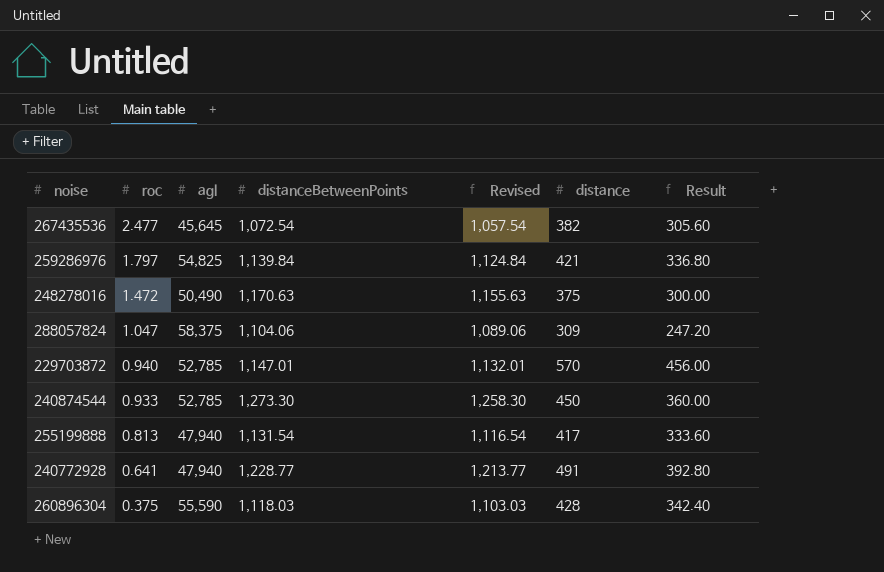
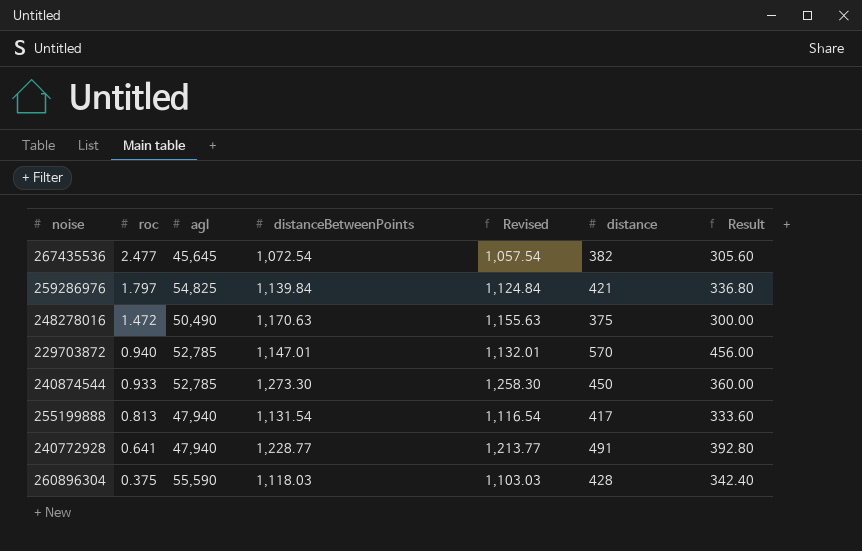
row 288057824: 1.047 | 58,375 | 1,104.06 | 1,089.06 | 309 | 247.20 -> none

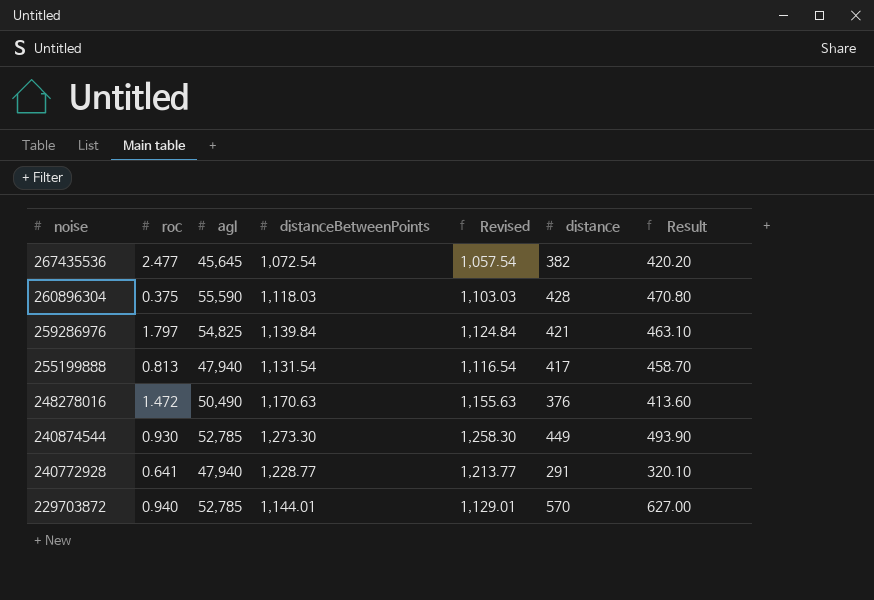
row order: roc descending -> noise descending
column Result | formula: [distance] * 0.8 -> [distance] * 1.1
248278016 | distance: 375 -> 376
240874544 | roc: 0.933 -> 0.930
240874544 | distance: 450 -> 449
240772928 | distance: 491 -> 291
229703872 | distanceBetweenPoints: 1,147.01 -> 1,144.01
229703872 | Revised: 1,132.01 -> 1,129.01

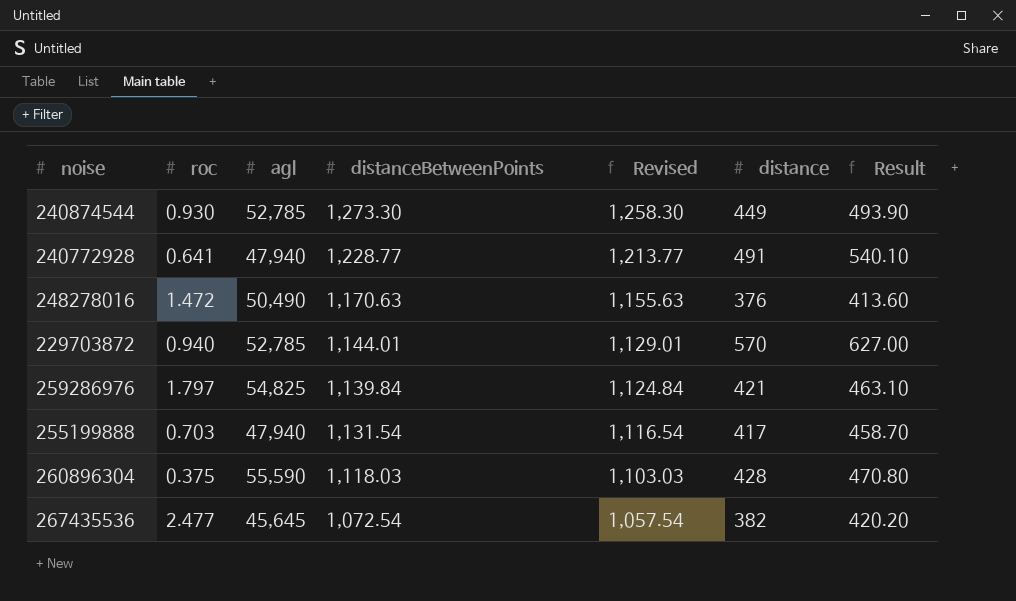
row order: noise descending -> distanceBetweenPoints descending
240772928 | distance: 291 -> 491
240772928 | Result: 320.10 -> 540.10
255199888 | roc: 0.813 -> 0.703

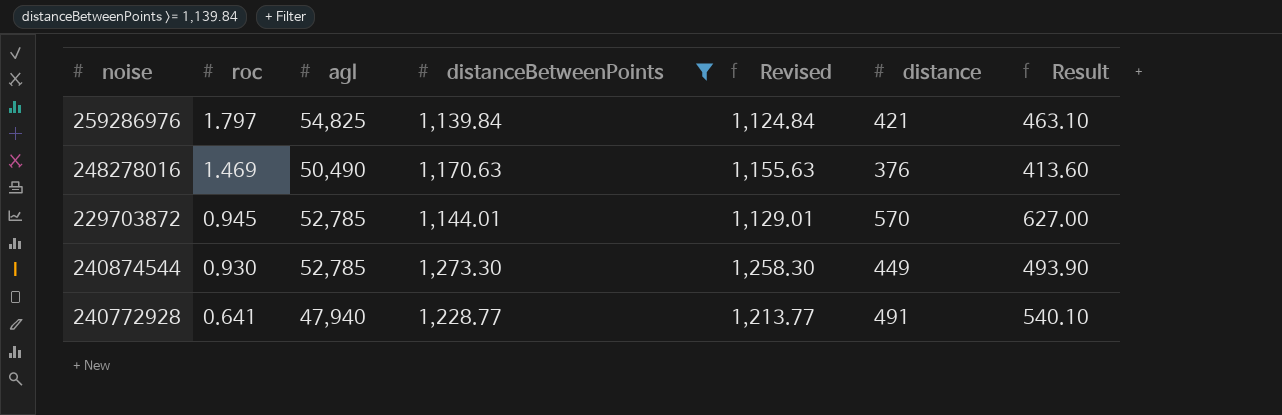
filter: none -> distanceBetweenPoints >= 1,139.84
row order: distanceBetweenPoints descending -> roc descending
248278016 | roc: 1.472 -> 1.469
229703872 | roc: 0.940 -> 0.945

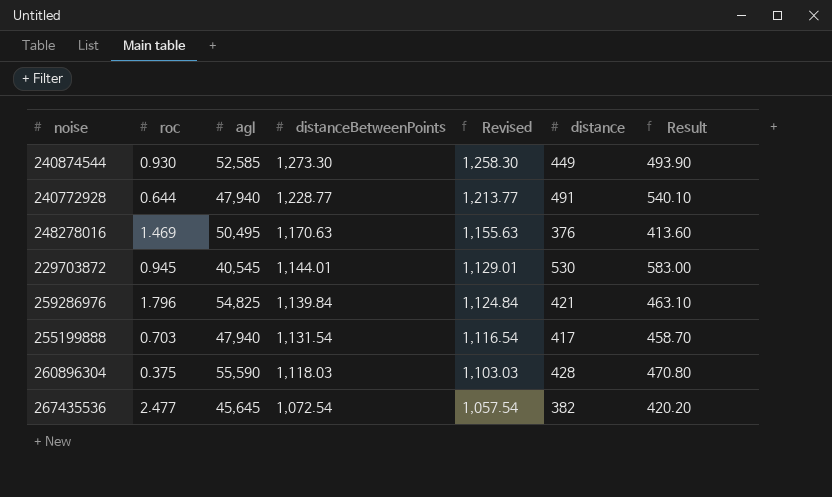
filter: distanceBetweenPoints >= 1,139.84 -> none
row order: roc descending -> distanceBetweenPoints descending
240874544 | agl: 52,785 -> 52,585
240772928 | roc: 0.641 -> 0.644
248278016 | agl: 50,490 -> 50,495
229703872 | agl: 52,785 -> 40,545
229703872 | distance: 570 -> 530
229703872 | Result: 627.00 -> 583.00
259286976 | roc: 1.797 -> 1.796

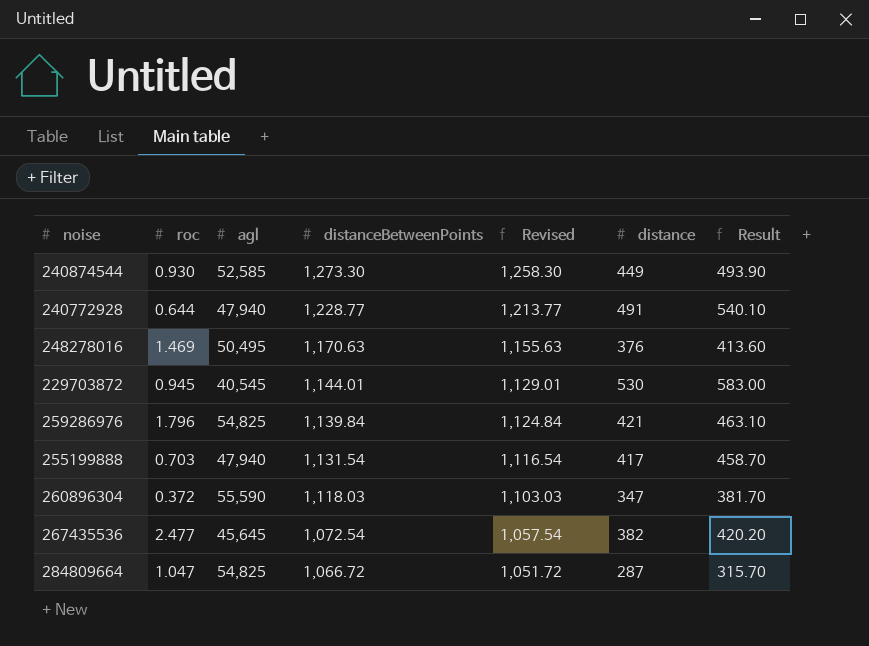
260896304 | roc: 0.375 -> 0.372
260896304 | distance: 428 -> 347
260896304 | Result: 470.80 -> 381.70
row 284809664: none -> 1.047 | 54,825 | 1,066.72 | 1,051.72 | 287 | 315.70

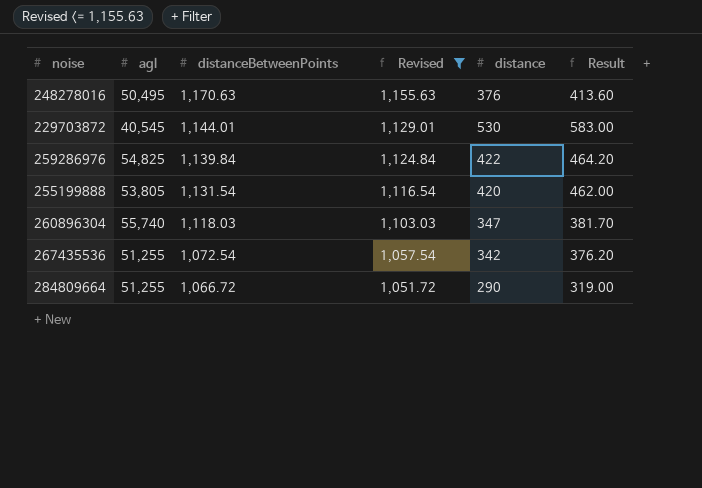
filter: none -> Revised <= 1,155.63
column roc | position: 2 -> none
259286976 | distance: 421 -> 422
259286976 | Result: 463.10 -> 464.20
255199888 | agl: 47,940 -> 53,805
255199888 | distance: 417 -> 420
255199888 | Result: 458.70 -> 462.00
260896304 | agl: 55,590 -> 55,740
267435536 | agl: 45,645 -> 51,255
267435536 | distance: 382 -> 342
267435536 | Result: 420.20 -> 376.20
284809664 | agl: 54,825 -> 51,255
284809664 | distance: 287 -> 290
284809664 | Result: 315.70 -> 319.00

